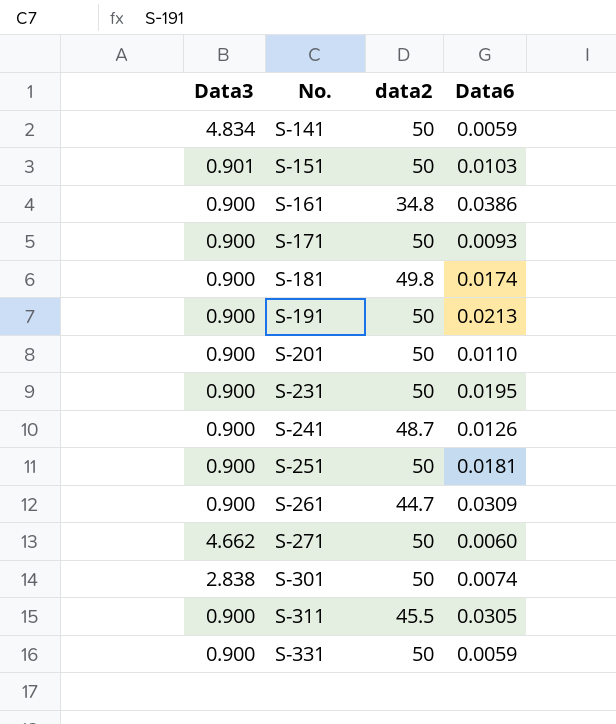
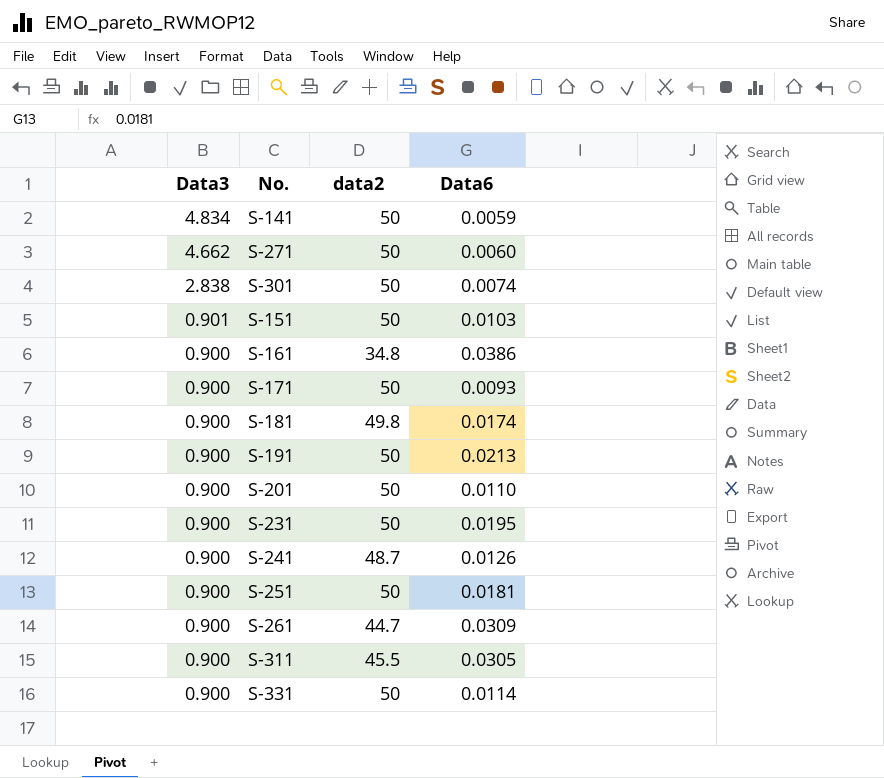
row order: No. ascending -> Data3 descending
S-331 | Data6: 0.0059 -> 0.0114

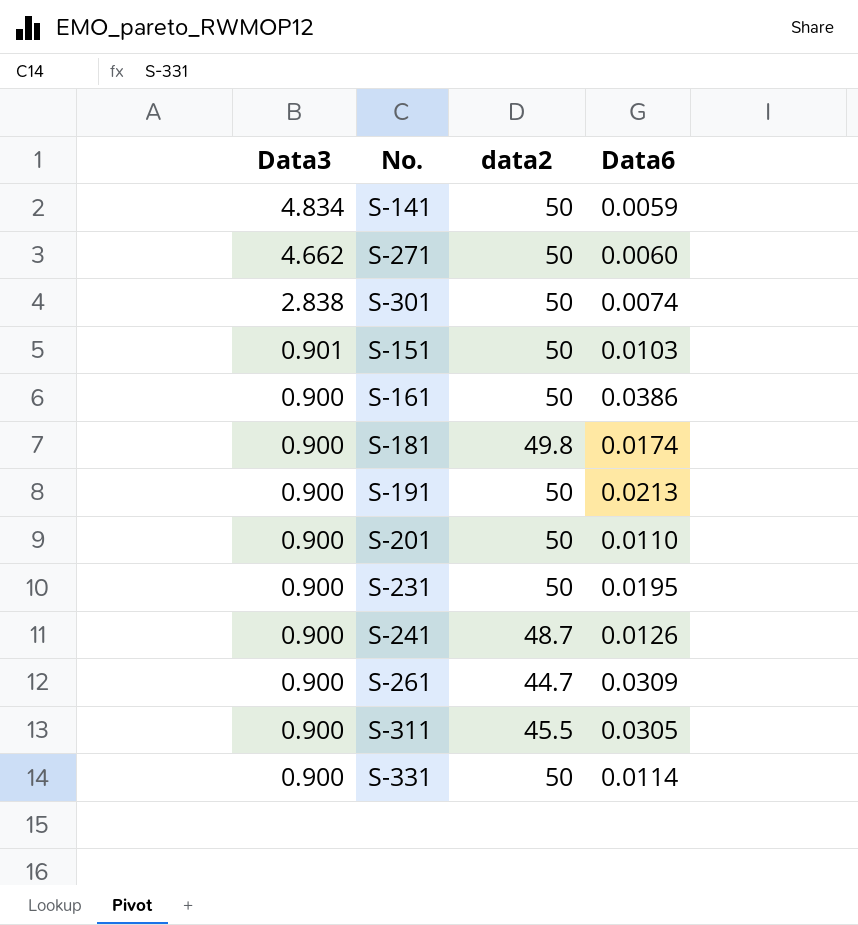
row S-171: 0.900 | 50 | 0.0093 -> none
row S-251: 0.900 | 50 | 0.0181 -> none
S-161 | data2: 34.8 -> 50

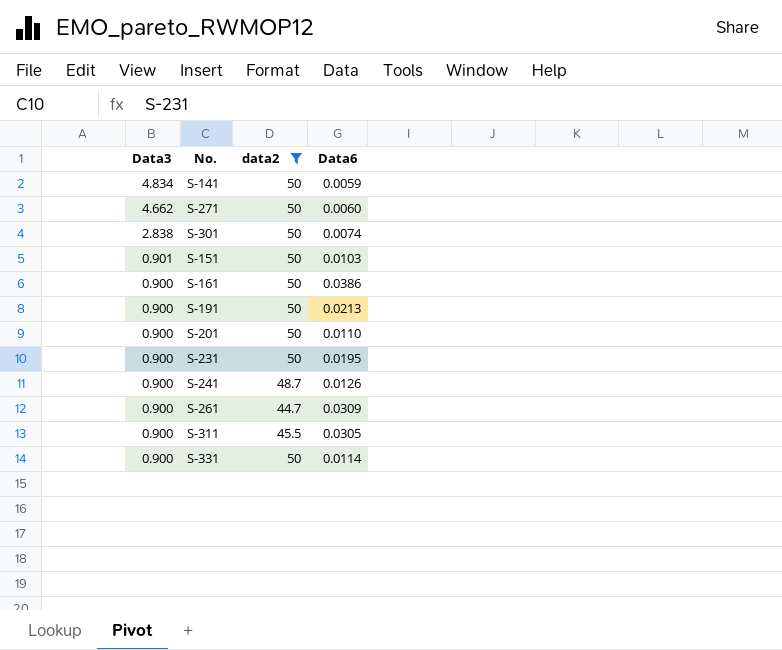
filter: none -> data2 != 49.8

